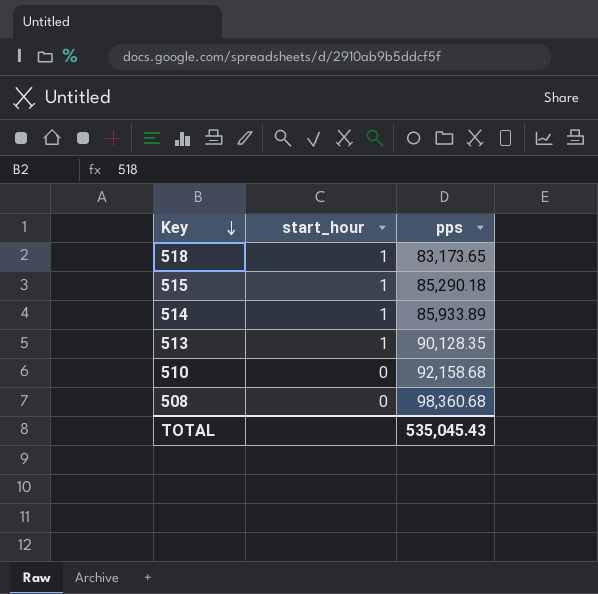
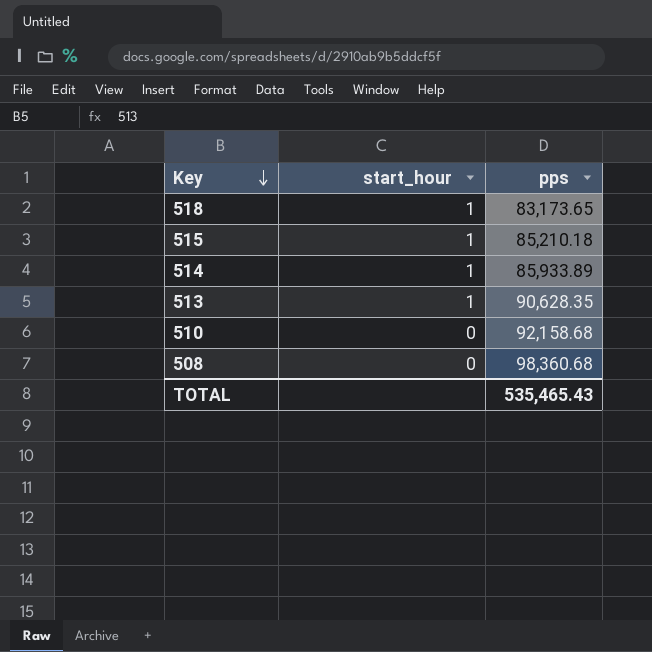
515 | pps: 85,290.18 -> 85,210.18
513 | pps: 90,128.35 -> 90,628.35
TOTAL | pps: 535,045.43 -> 535,465.43

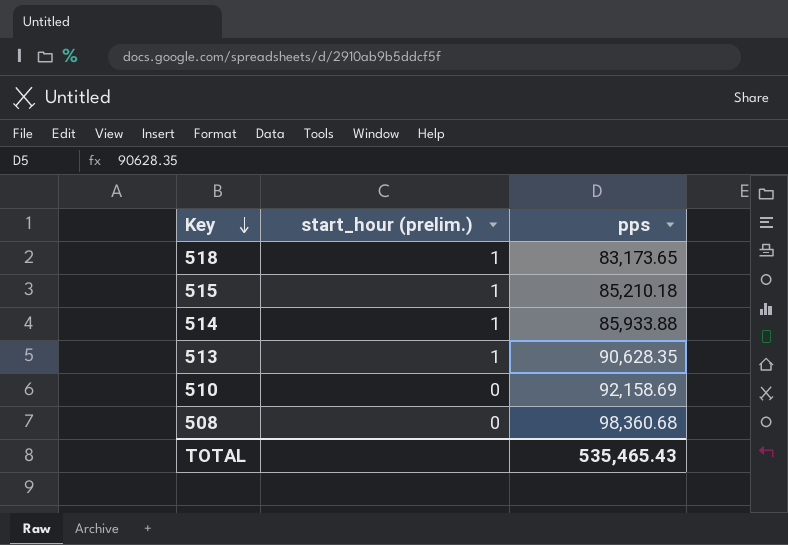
column name: start_hour -> start_hour (prelim.)
514 | pps: 85,933.89 -> 85,933.88
510 | pps: 92,158.68 -> 92,158.69

